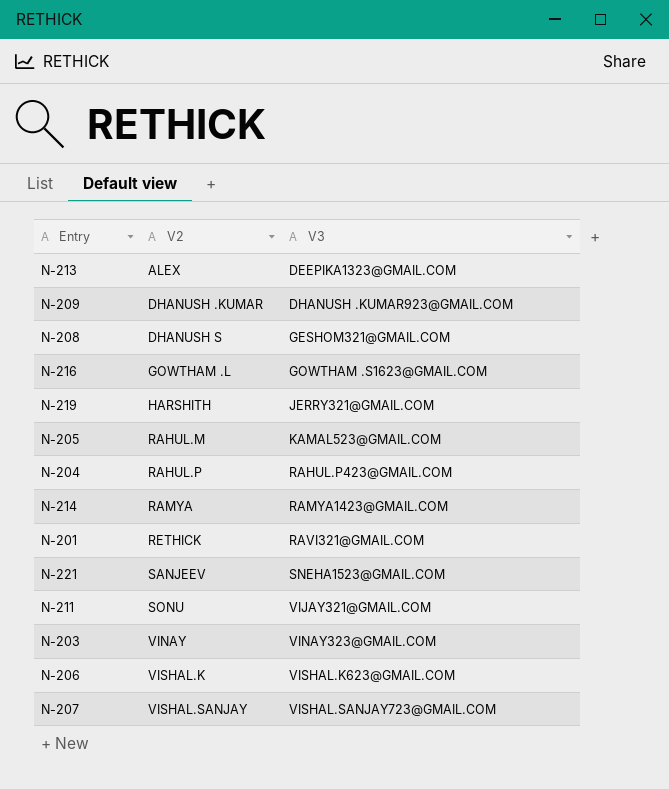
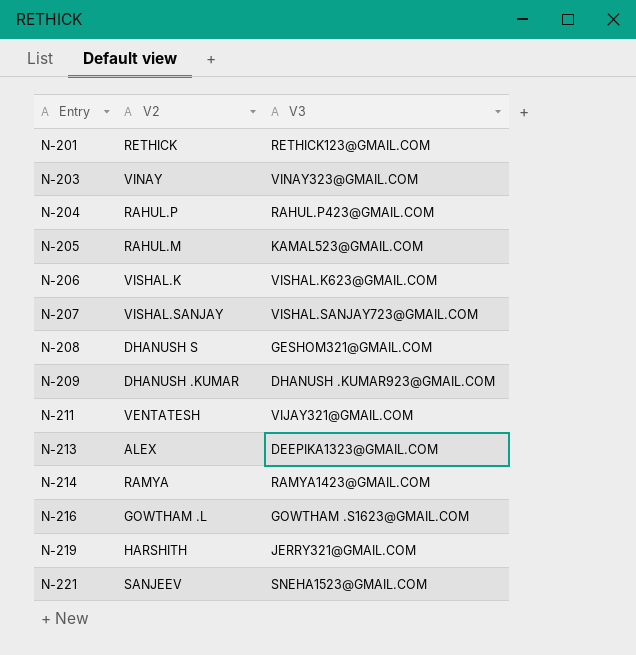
row order: V2 ascending -> Entry ascending
N-201 | V3: RAVI321@GMAIL.COM -> RETHICK123@GMAIL.COM
N-211 | V2: SONU -> VENTATESH

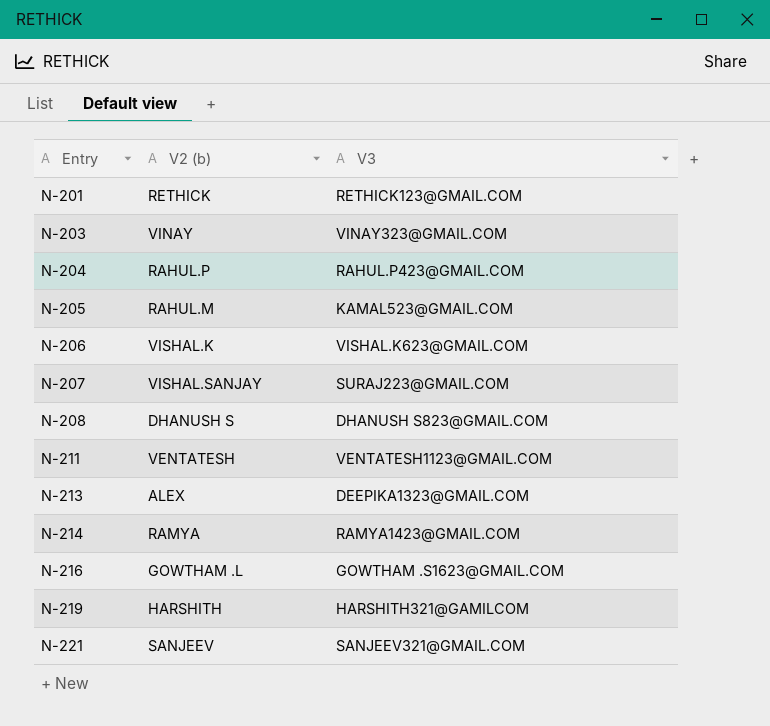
column name: V2 -> V2 (b)
row N-209: DHANUSH .KUMAR | DHANUSH .KUMAR923@GMAIL.COM -> none
N-207 | V3: VISHAL.SANJAY723@GMAIL.COM -> SURAJ223@GMAIL.COM
N-208 | V3: GESHOM321@GMAIL.COM -> DHANUSH S823@GMAIL.COM
N-211 | V3: VIJAY321@GMAIL.COM -> VENTATESH1123@GMAIL.COM
N-219 | V3: JERRY321@GMAIL.COM -> HARSHITH321@GAMILCOM
N-221 | V3: SNEHA1523@GMAIL.COM -> SANJEEV321@GMAIL.COM

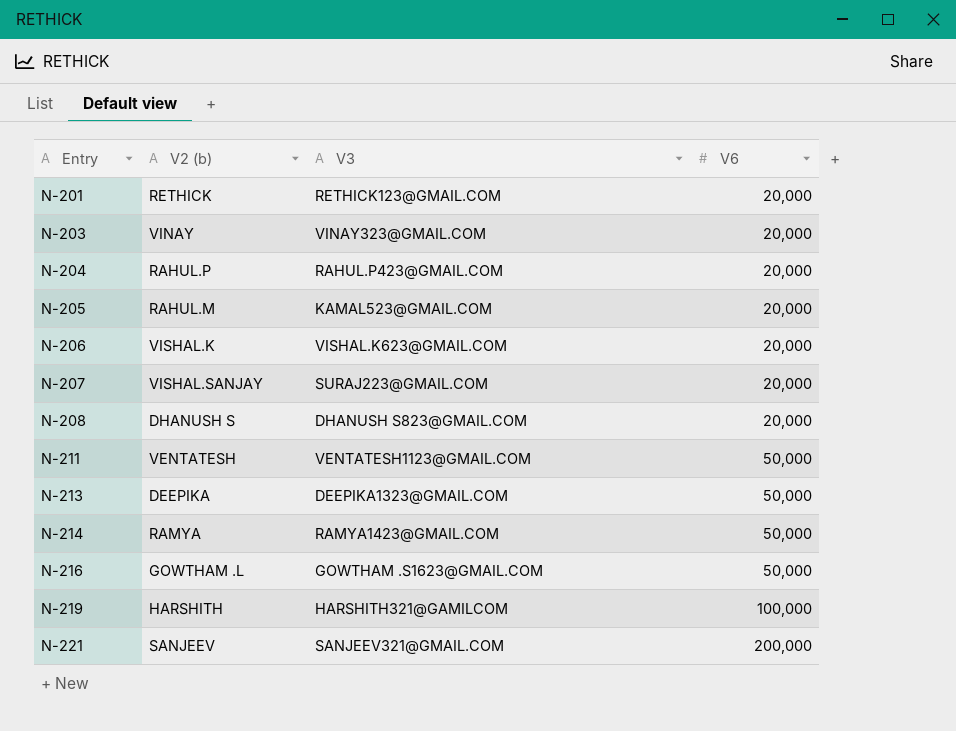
column V6 | position: none -> 4
N-213 | V2 (b): ALEX -> DEEPIKA

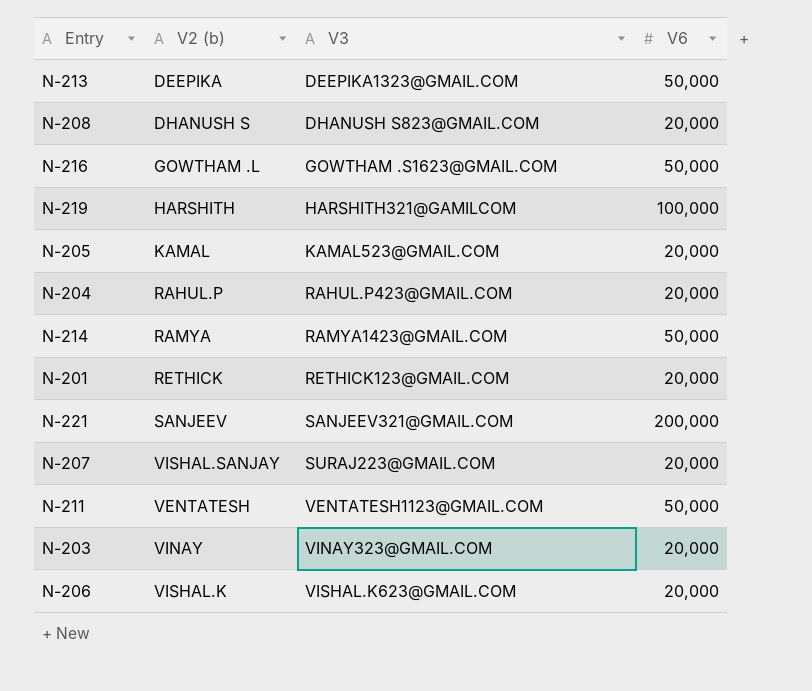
row order: Entry ascending -> V3 ascending
N-205 | V2 (b): RAHUL.M -> KAMAL

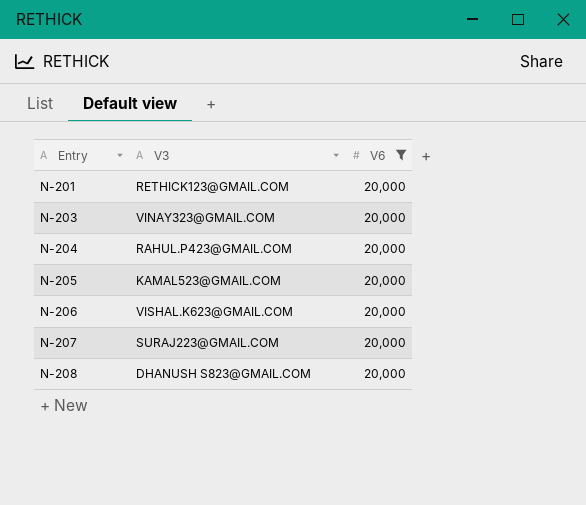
filter: none -> V6 = 20,000
row order: V3 ascending -> Entry ascending
column V2 (b) | position: 2 -> none

